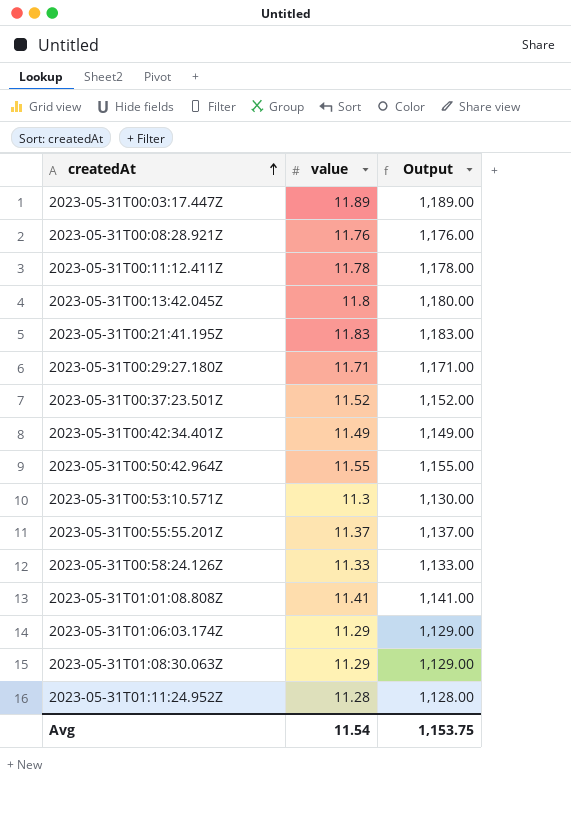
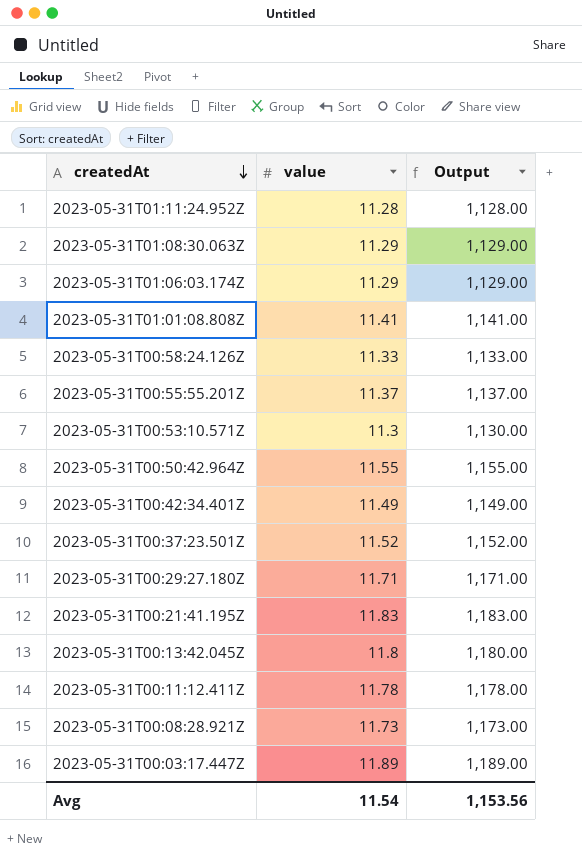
row order: createdAt ascending -> createdAt descending
2023-05-31T00:08:28.921Z | value: 11.76 -> 11.73
2023-05-31T00:08:28.921Z | Output: 1,176.00 -> 1,173.00
Avg | Output: 1,153.75 -> 1,153.56

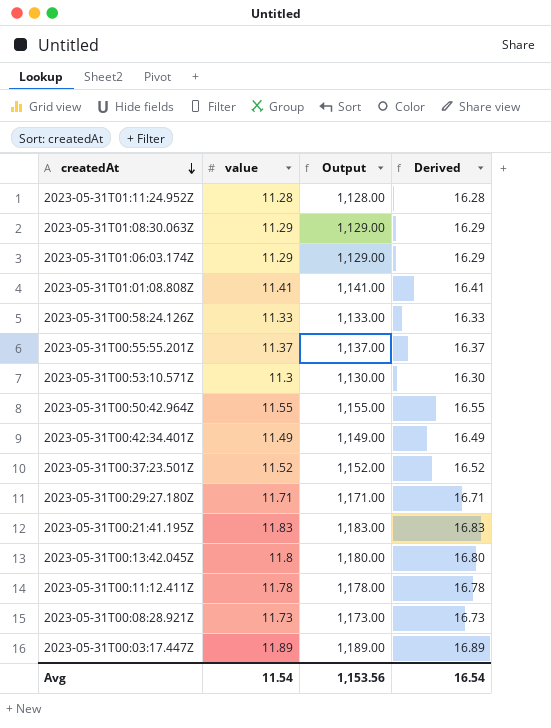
column Derived | formula: none -> [value] + 5

